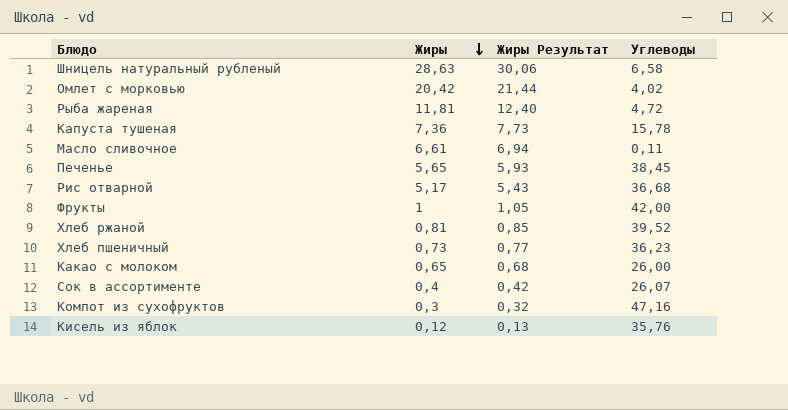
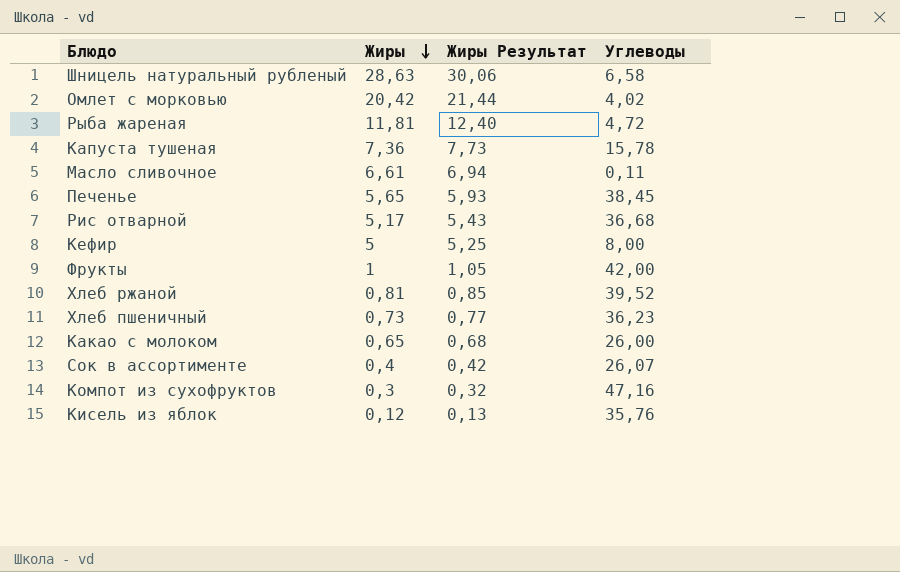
row Кефир: none -> 5 | 5,25 | 8,00

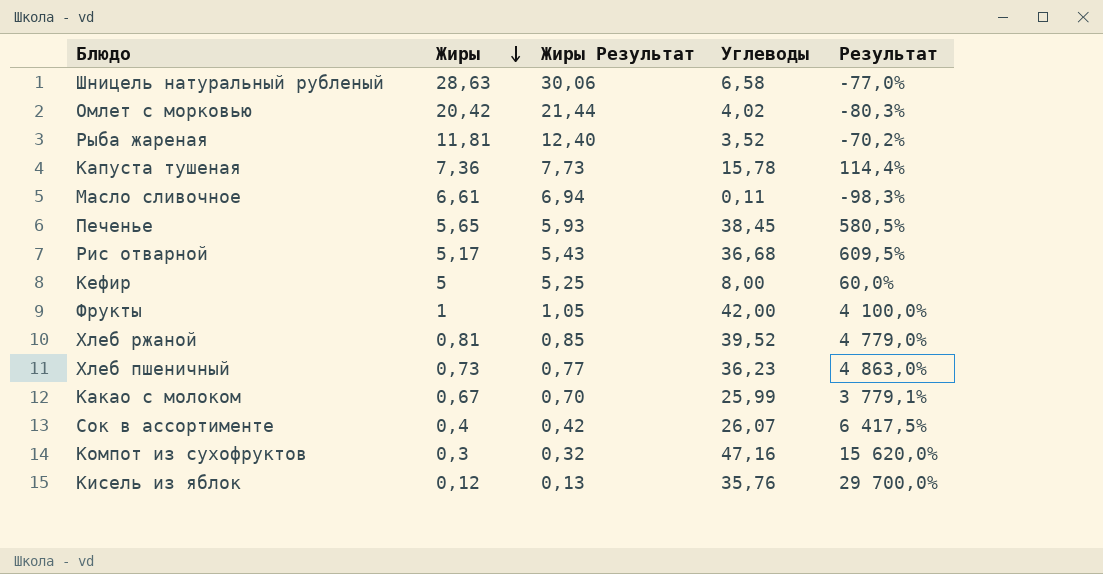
column Результат | formula: none -> ([Углеводы] - [Жиры]) / [Жиры]
Рыба жареная | Углеводы: 4,72 -> 3,52
Какао с молоком | Жиры: 0,65 -> 0,67
Какао с молоком | Жиры Результат: 0,68 -> 0,70
Какао с молоком | Углеводы: 26,00 -> 25,99

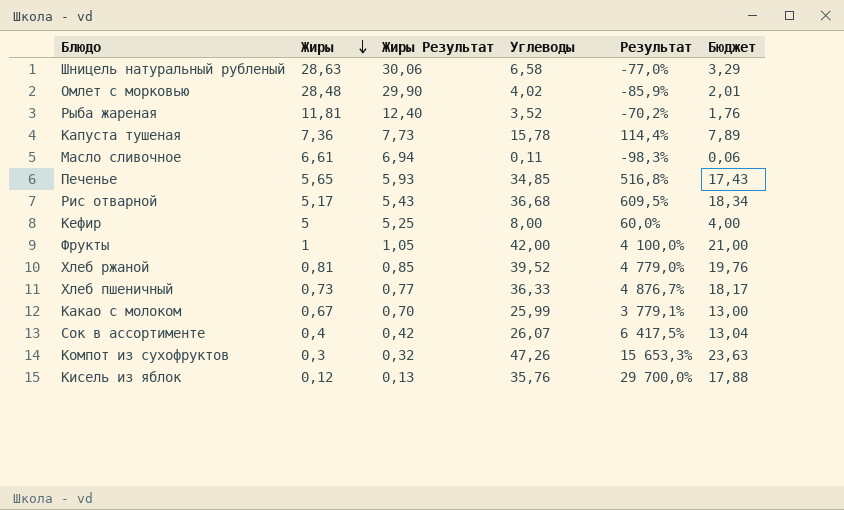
column Бюджет | formula: none -> [Углеводы] * 0,5
Омлет с морковью | Жиры: 20,42 -> 28,48
Омлет с морковью | Жиры Результат: 21,44 -> 29,90
Омлет с морковью | Результат: -80,3% -> -85,9%
Печенье | Углеводы: 38,45 -> 34,85
Печенье | Результат: 580,5% -> 516,8%
Хлеб пшеничный | Углеводы: 36,23 -> 36,33
Хлеб пшеничный | Результат: 4 863,0% -> 4 876,7%
Компот из сухофруктов | Углеводы: 47,16 -> 47,26
Компот из сухофруктов | Результат: 15 620,0% -> 15 653,3%

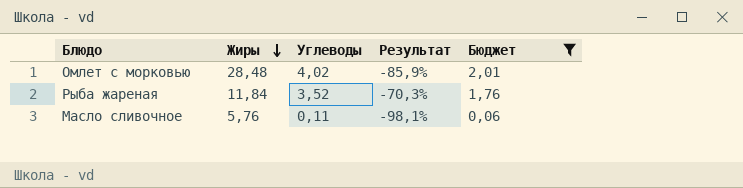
filter: none -> Бюджет <= 2,01
column Жиры Результат | formula: [Жиры] * 1,05 -> none
Рыба жареная | Жиры: 11,81 -> 11,84
Рыба жареная | Результат: -70,2% -> -70,3%
Масло сливочное | Жиры: 6,61 -> 5,76
Масло сливочное | Результат: -98,3% -> -98,1%

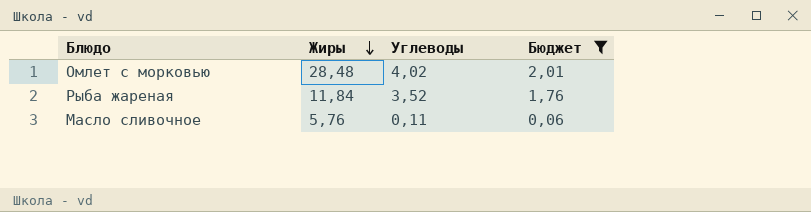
column Результат | formula: ([Углеводы] - [Жиры]) / [Жиры] -> none

